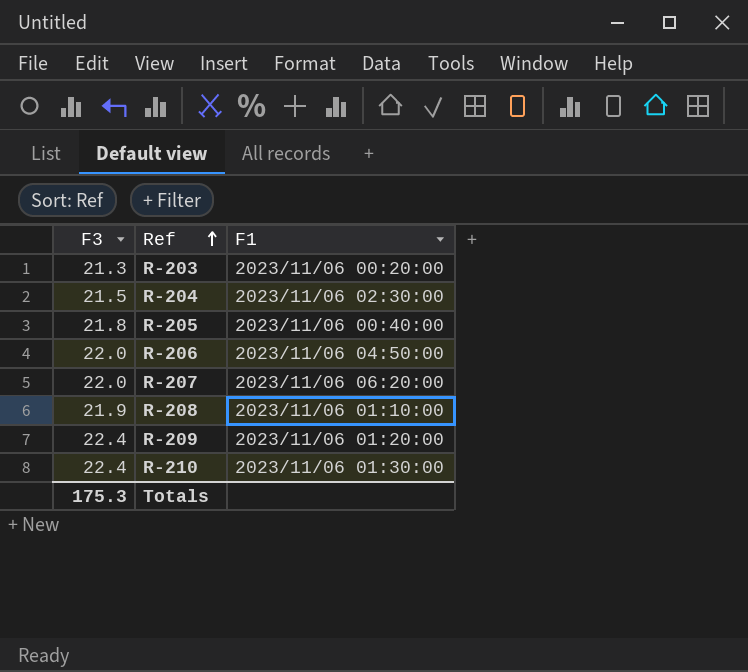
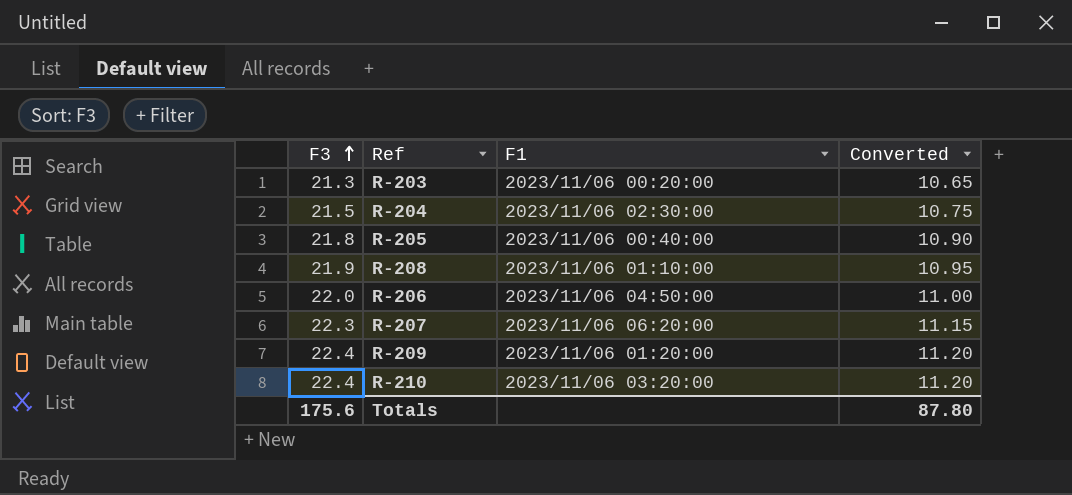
row order: Ref ascending -> F3 ascending
column Converted | formula: none -> [F3] * 0.5
R-207 | F3: 22.0 -> 22.3
R-210 | F1: 2023/11/06 01:30:00 -> 2023/11/06 03:20:00
Totals | F3: 175.3 -> 175.6

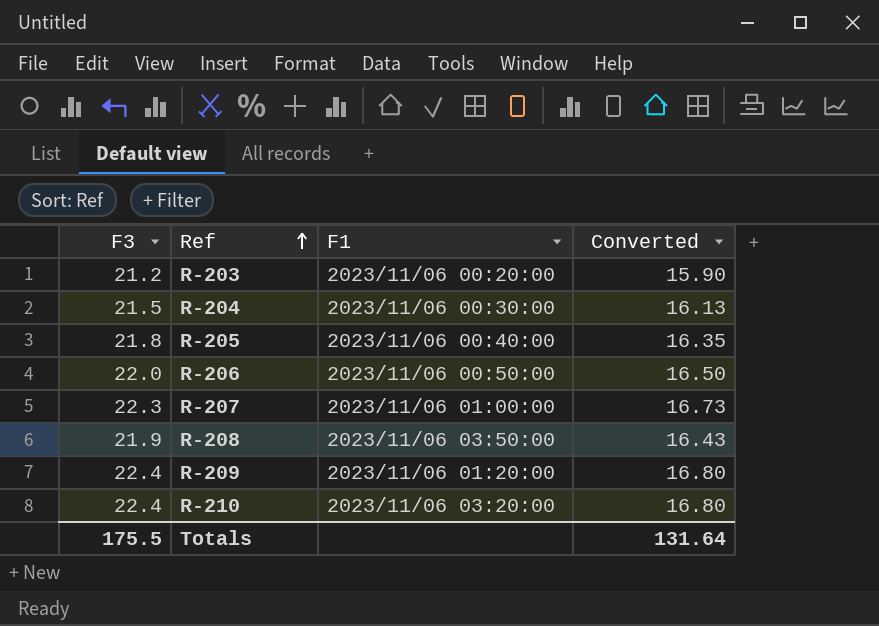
row order: F3 ascending -> Ref ascending
column Converted | formula: [F3] * 0.5 -> [F3] * 0.75
R-203 | F3: 21.3 -> 21.2
R-204 | F1: 2023/11/06 02:30:00 -> 2023/11/06 00:30:00
R-206 | F1: 2023/11/06 04:50:00 -> 2023/11/06 00:50:00
R-207 | F1: 2023/11/06 06:20:00 -> 2023/11/06 01:00:00
R-208 | F1: 2023/11/06 01:10:00 -> 2023/11/06 03:50:00
Totals | F3: 175.6 -> 175.5
Totals | Converted: 87.80 -> 131.64

